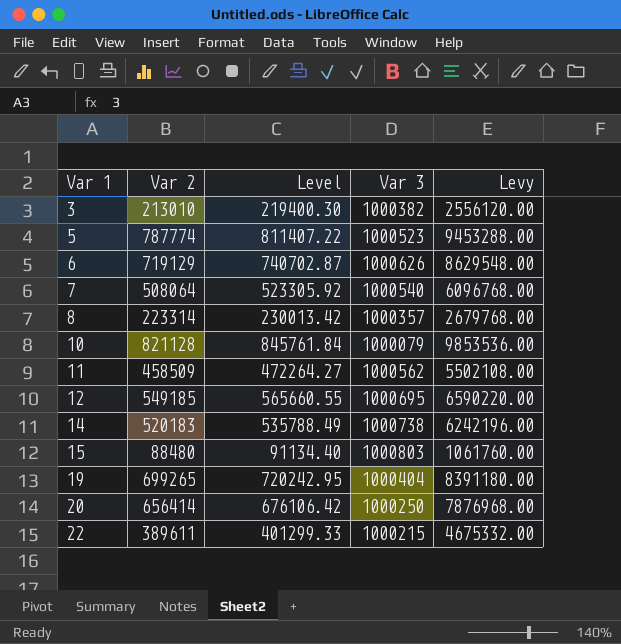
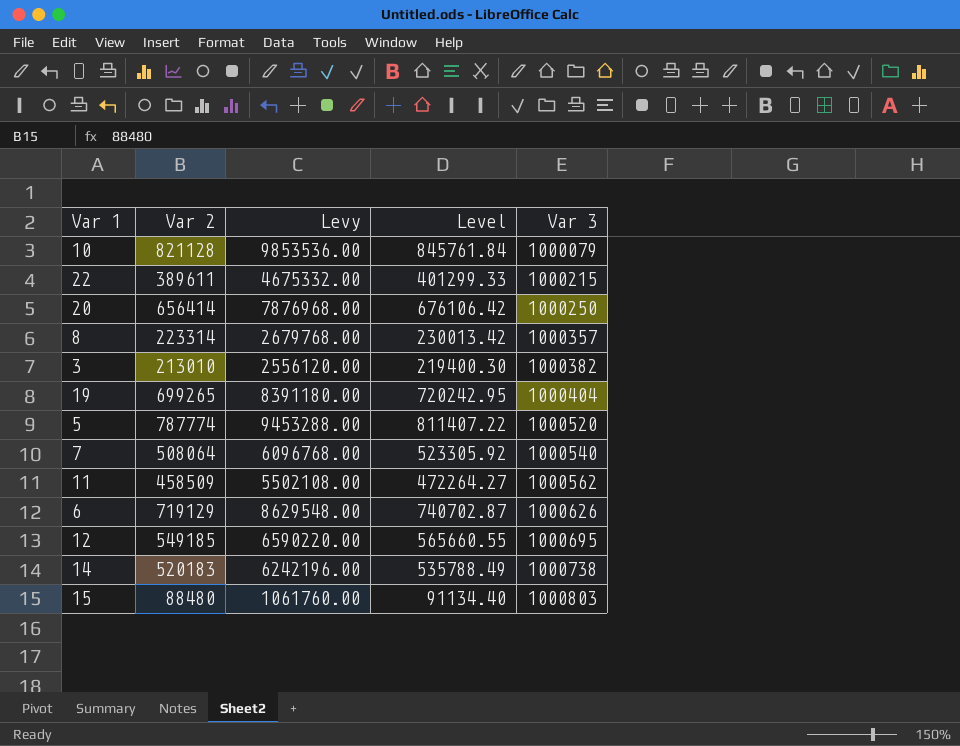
row order: Var 1 ascending -> Var 3 ascending
column Levy | position: 5 -> 3
5 | Var 3: 1000523 -> 1000520

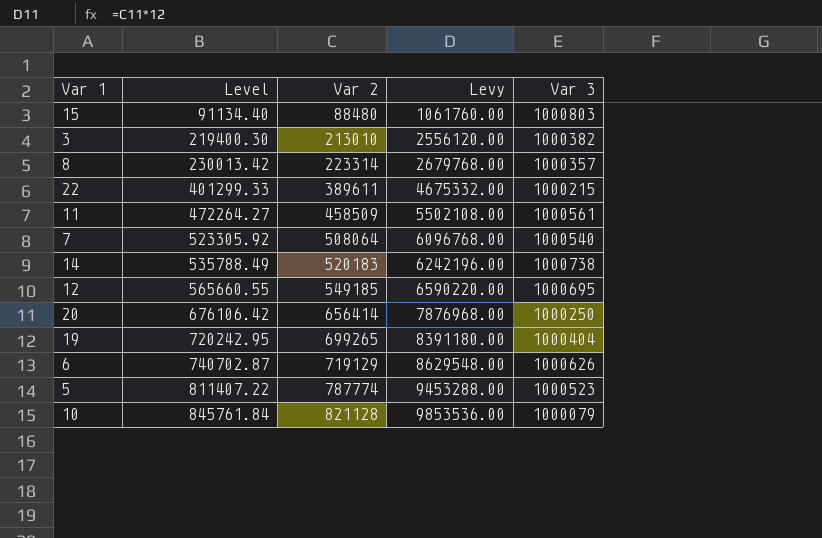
row order: Var 3 ascending -> Level ascending
column Level | position: 4 -> 2
11 | Var 3: 1000562 -> 1000561
5 | Var 3: 1000520 -> 1000523

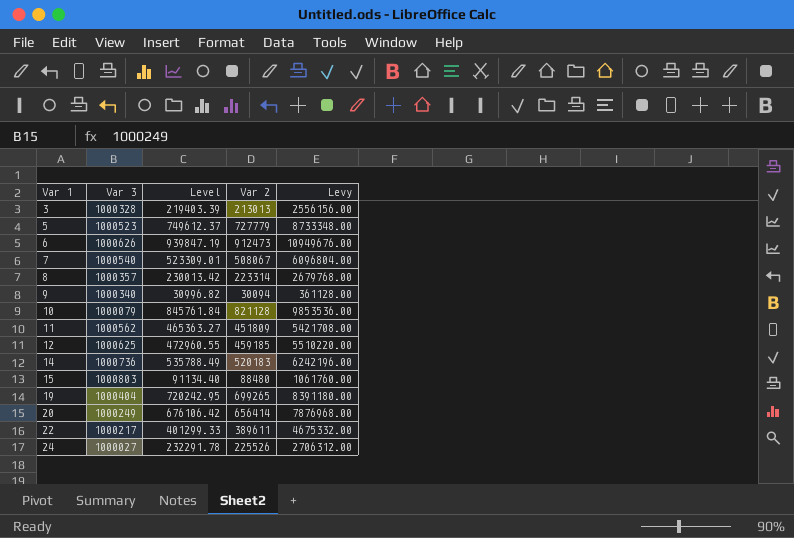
row order: Level ascending -> Var 1 ascending
column Var 3 | position: 5 -> 2
3 | Var 3: 1000382 -> 1000328
3 | Level: 219400.30 -> 219403.39
3 | Var 2: 213010 -> 213013
3 | Levy: 2556120.00 -> 2556156.00
5 | Level: 811407.22 -> 749612.37
5 | Var 2: 787774 -> 727779
5 | Levy: 9453288.00 -> 8733348.00
6 | Level: 740702.87 -> 939847.19
6 | Var 2: 719129 -> 912473
6 | Levy: 8629548.00 -> 10949676.00
7 | Level: 523305.92 -> 523309.01
7 | Var 2: 508064 -> 508067
7 | Levy: 6096768.00 -> 6096804.00
row 9: none -> 1000340 | 30996.82 | 30094 | 361128.00
11 | Var 3: 1000561 -> 1000562
11 | Level: 472264.27 -> 465363.27
11 | Var 2: 458509 -> 451809
11 | Levy: 5502108.00 -> 5421708.00
12 | Var 3: 1000695 -> 1000625
12 | Level: 565660.55 -> 472960.55
12 | Var 2: 549185 -> 459185
12 | Levy: 6590220.00 -> 5510220.00
14 | Var 3: 1000738 -> 1000736
20 | Var 3: 1000250 -> 1000249
22 | Var 3: 1000215 -> 1000217
row 24: none -> 1000027 | 232291.78 | 225526 | 2706312.00

